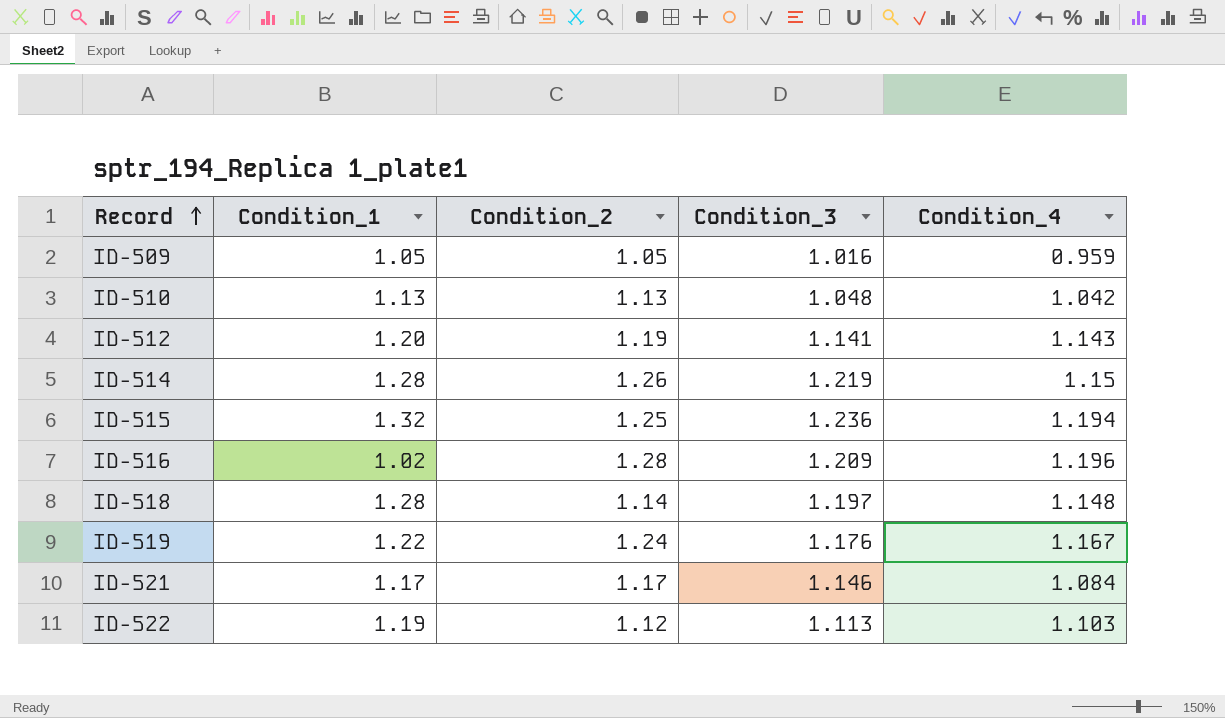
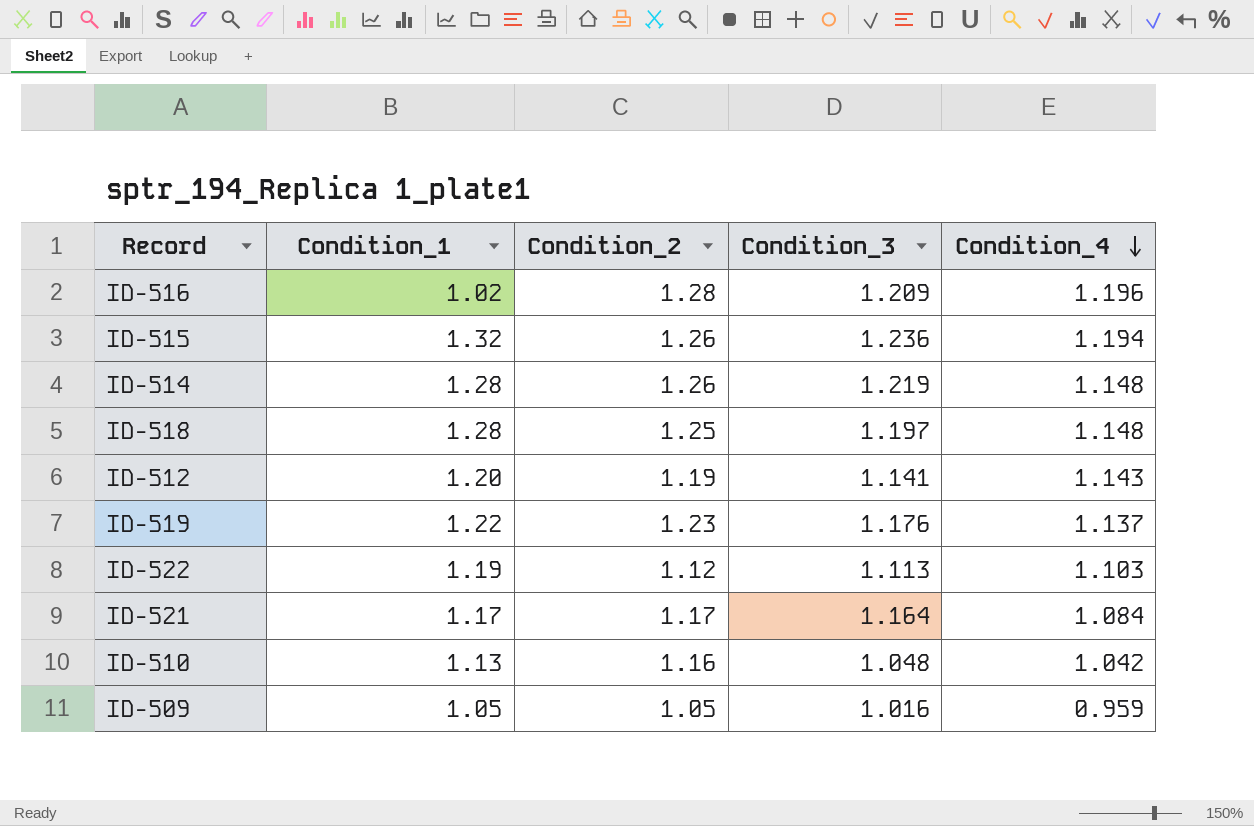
row order: Record ascending -> Condition_4 descending
ID-515 | Condition_2: 1.25 -> 1.26
ID-514 | Condition_4: 1.15 -> 1.148
ID-518 | Condition_2: 1.14 -> 1.25
ID-519 | Condition_2: 1.24 -> 1.23
ID-519 | Condition_4: 1.167 -> 1.137
ID-521 | Condition_3: 1.146 -> 1.164
ID-510 | Condition_2: 1.13 -> 1.16

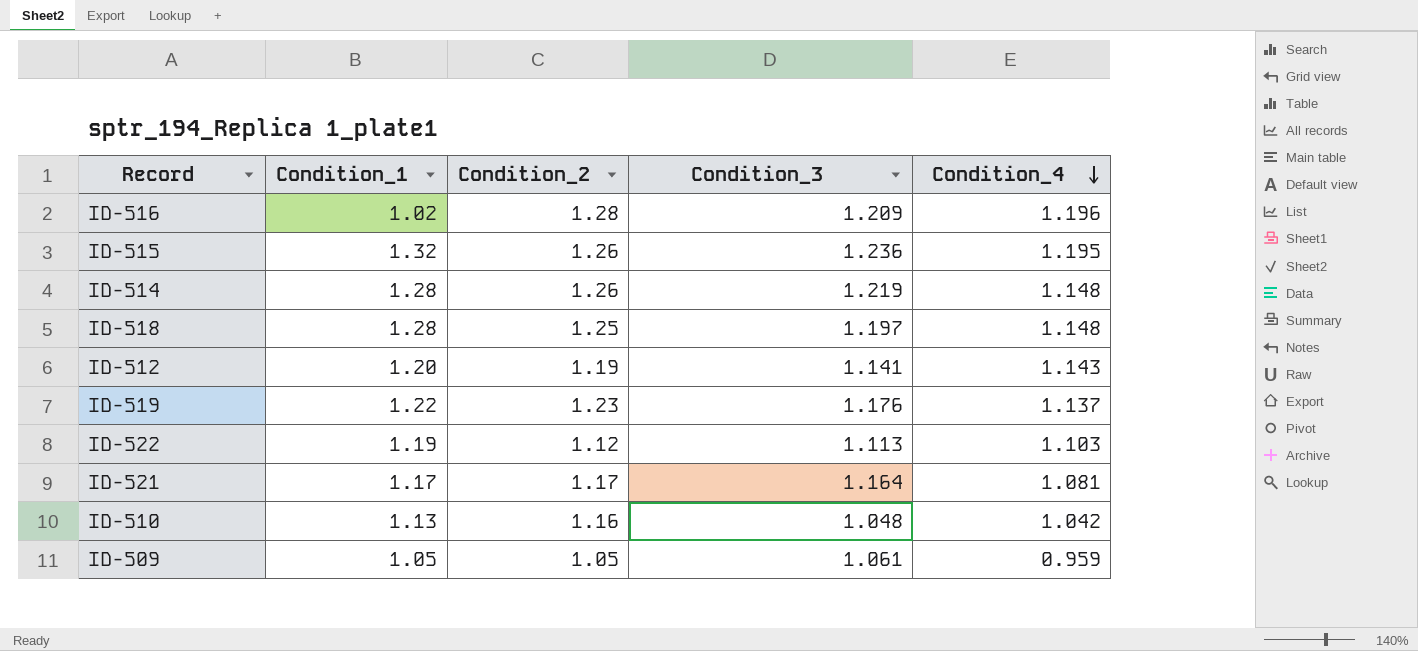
ID-515 | Condition_4: 1.194 -> 1.195
ID-521 | Condition_4: 1.084 -> 1.081
ID-509 | Condition_3: 1.016 -> 1.061

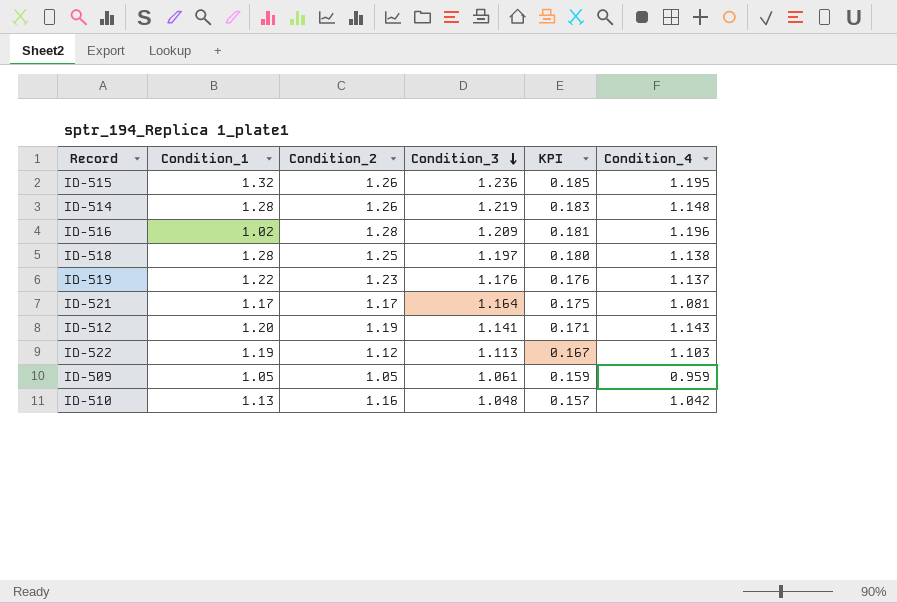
row order: Condition_4 descending -> Condition_3 descending
column KPI | formula: none -> [Condition_3] * 0.15
ID-518 | Condition_4: 1.148 -> 1.138

